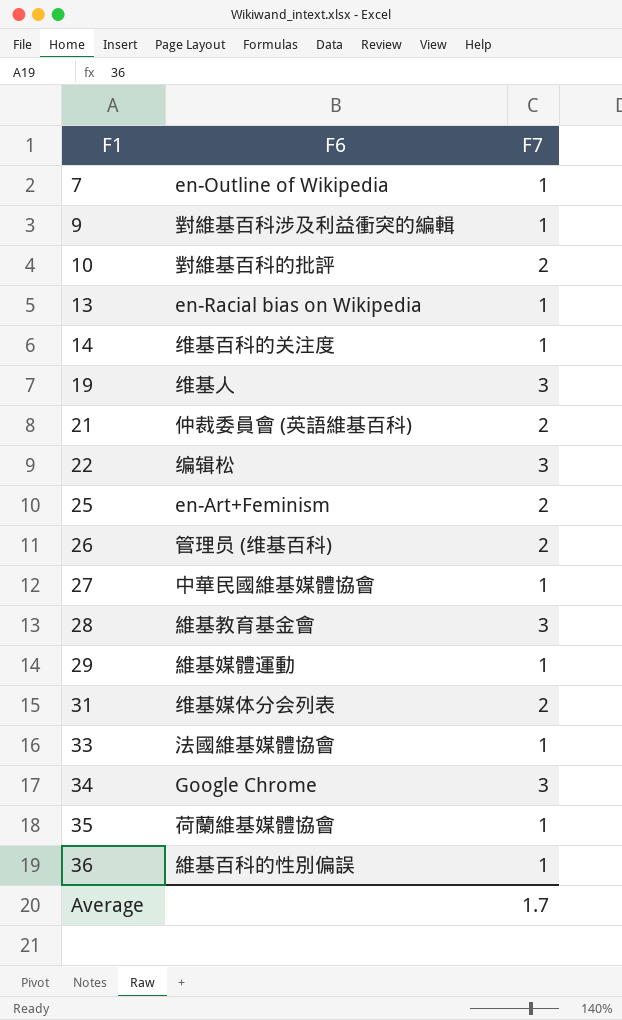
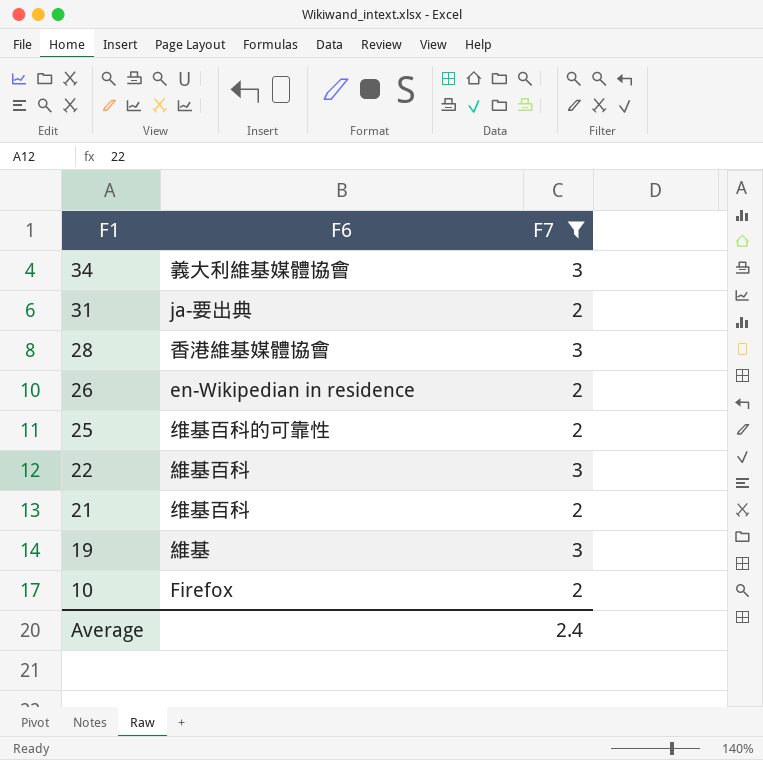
filter: none -> F7 != 1
row order: F1 ascending -> F1 descending
34 | F6: Google Chrome -> 義大利維基媒體協會
31 | F6: 维基媒体分会列表 -> ja-要出典
28 | F6: 維基教育基金會 -> 香港維基媒體協會
26 | F6: 管理员 (维基百科) -> en-Wikipedian in residence
25 | F6: en-Art+Feminism -> 维基百科的可靠性
22 | F6: 编辑松 -> 維基百科
21 | F6: 仲裁委員會 (英語維基百科) -> 维基百科
19 | F6: 维基人 -> 維基
10 | F6: 對維基百科的批評 -> Firefox
Average | F7: 1.7 -> 2.4

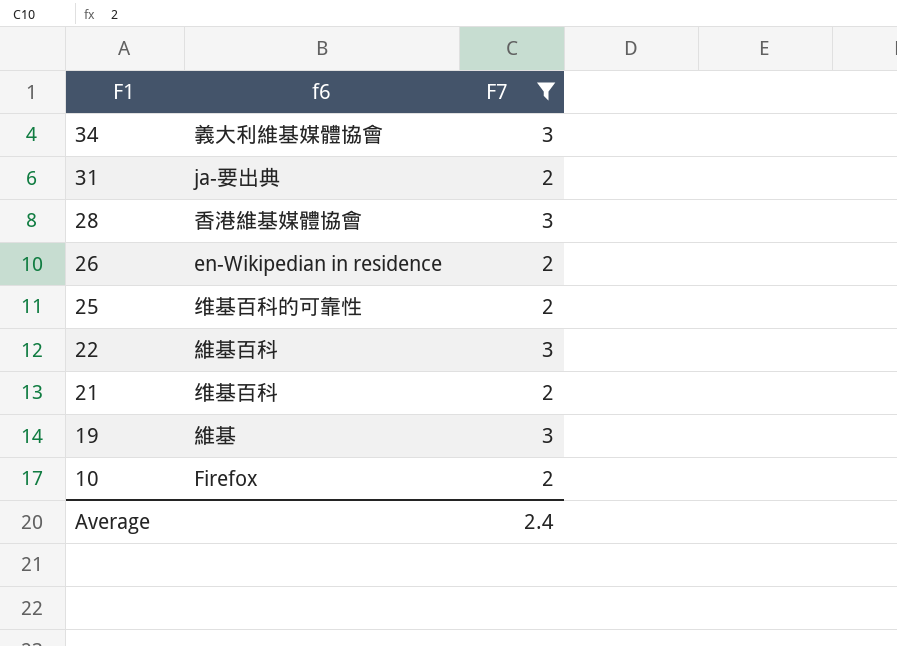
column name: F6 -> f6

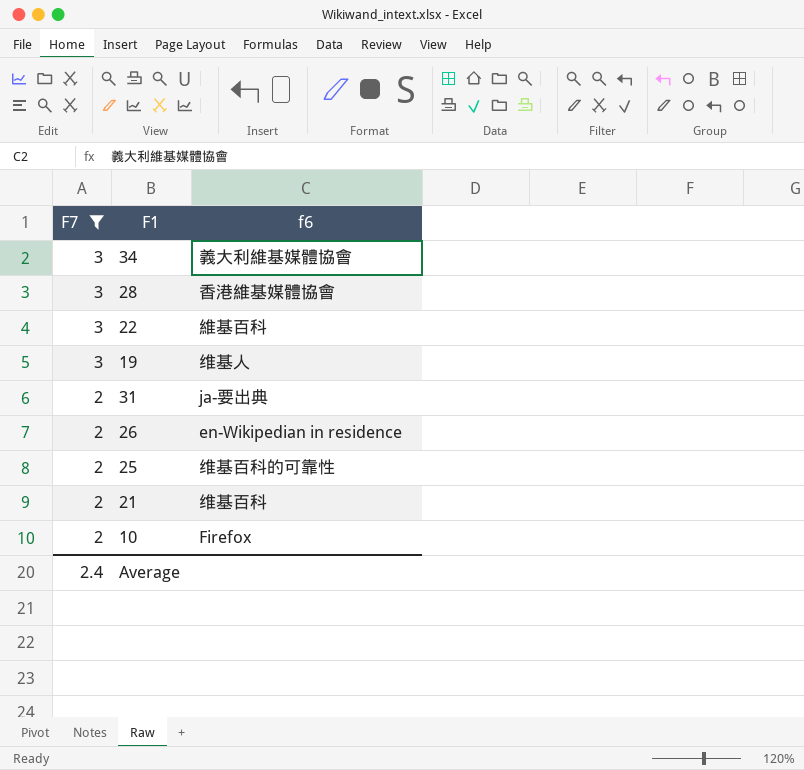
row order: F1 descending -> F7 descending
column F7 | position: 3 -> 1
19 | f6: 維基 -> 维基人

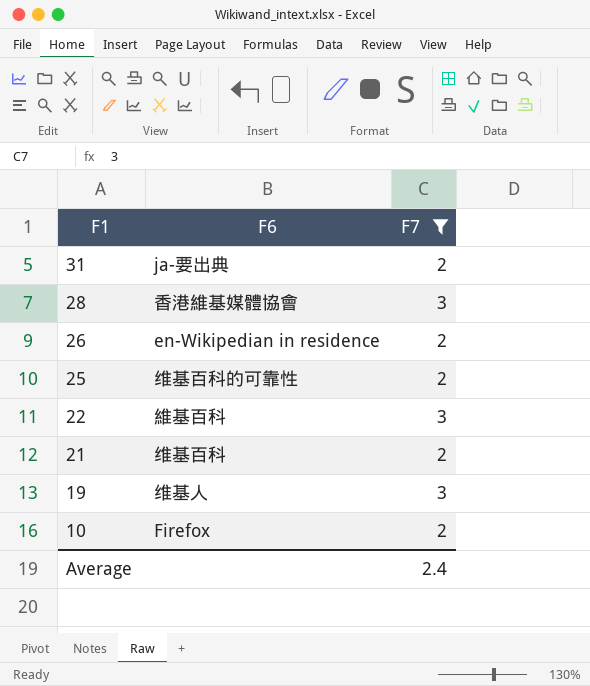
row order: F7 descending -> F1 descending
column name: f6 -> F6
column F7 | position: 1 -> 3
row 34: 3 | 義大利維基媒體協會 -> none

